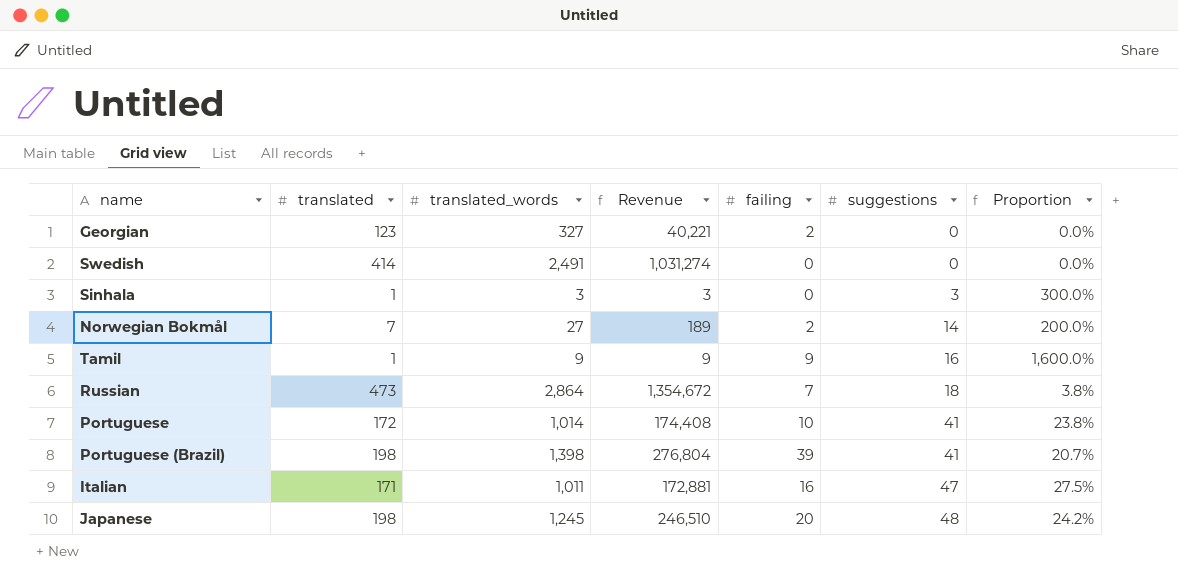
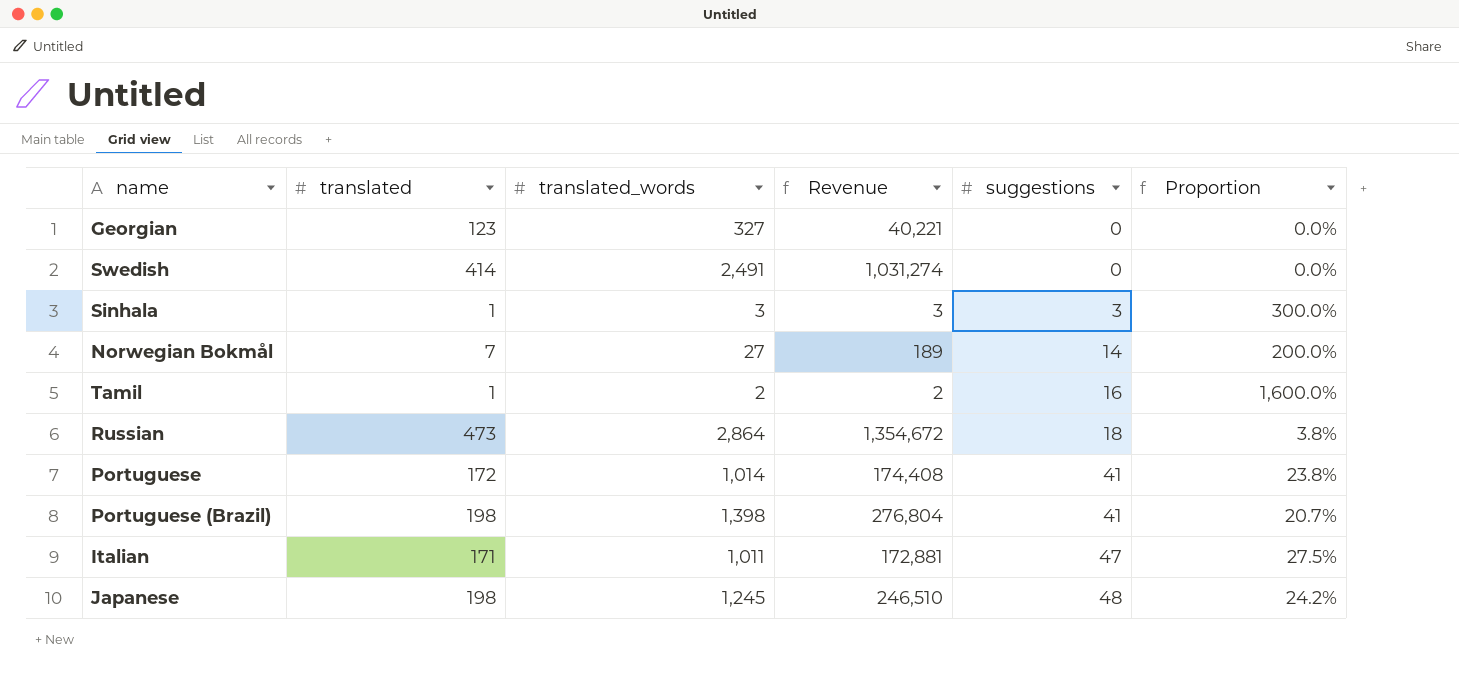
column failing | position: 5 -> none
Tamil | translated_words: 9 -> 2
Tamil | Revenue: 9 -> 2

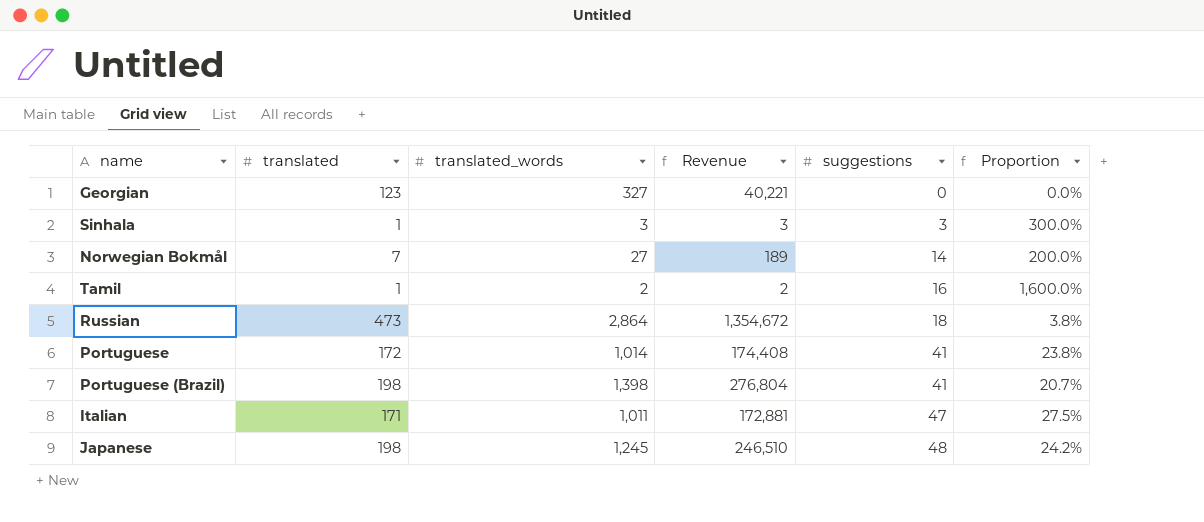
row Swedish: 414 | 2,491 | 1,031,274 | 0 | 0.0% -> none

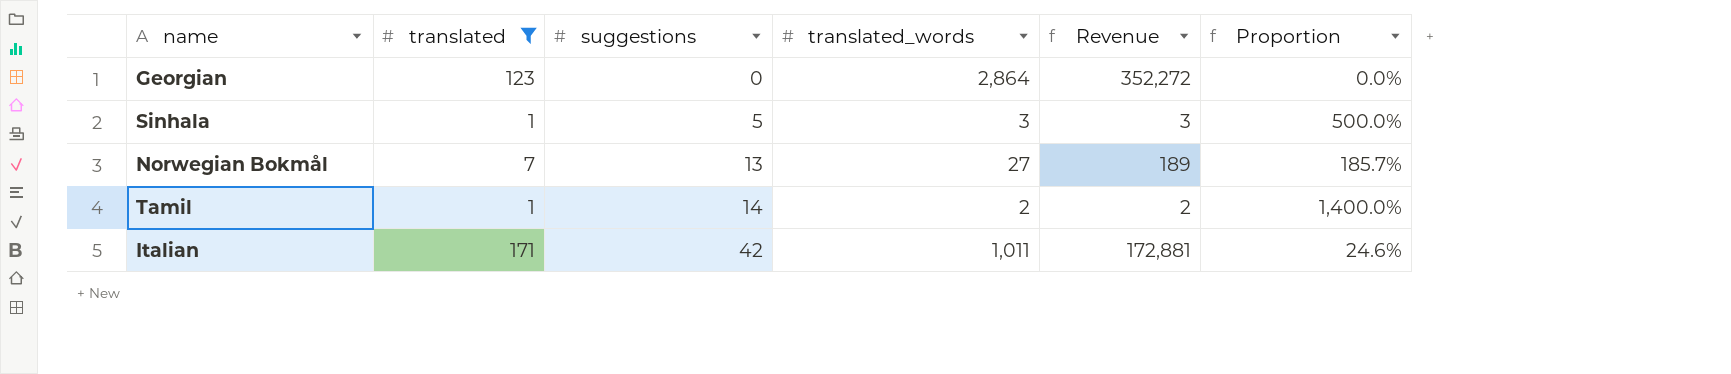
filter: none -> translated <= 171
column suggestions | position: 5 -> 3
Georgian | translated_words: 327 -> 2,864
Georgian | Revenue: 40,221 -> 352,272
Sinhala | suggestions: 3 -> 5
Sinhala | Proportion: 300.0% -> 500.0%
Norwegian Bokmål | suggestions: 14 -> 13
Norwegian Bokmål | Proportion: 200.0% -> 185.7%
Tamil | suggestions: 16 -> 14
Tamil | Proportion: 1,600.0% -> 1,400.0%
Italian | suggestions: 47 -> 42
Italian | Proportion: 27.5% -> 24.6%

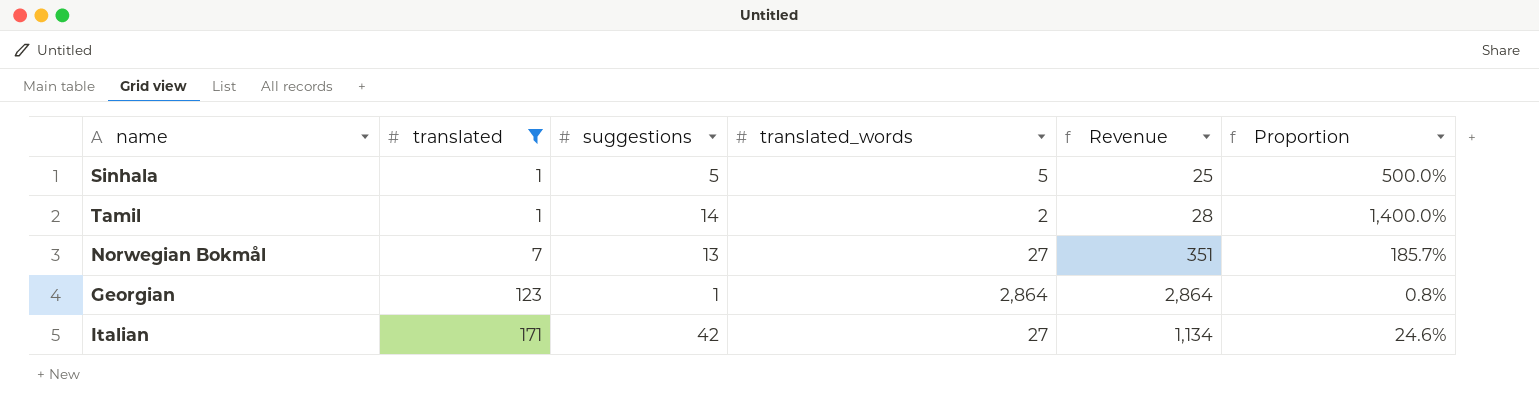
row order: suggestions ascending -> translated ascending
column Revenue | formula: [translated] * [translated_words] -> [suggestions] * [translated_words]
Sinhala | translated_words: 3 -> 5
Georgian | suggestions: 0 -> 1
Georgian | Proportion: 0.0% -> 0.8%
Italian | translated_words: 1,011 -> 27

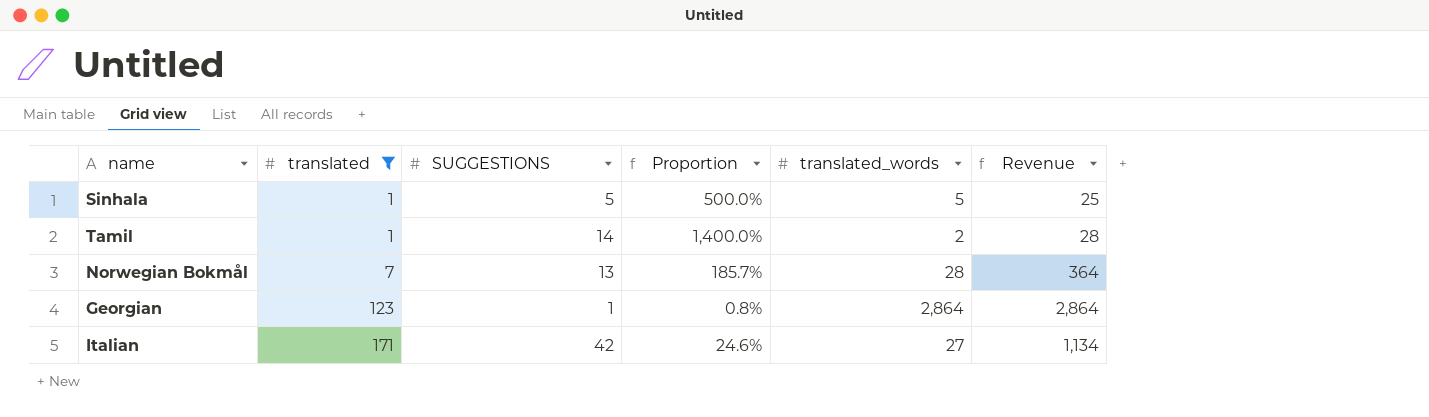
column name: suggestions -> SUGGESTIONS
column Proportion | position: 6 -> 4
Norwegian Bokmål | translated_words: 27 -> 28
Norwegian Bokmål | Revenue: 351 -> 364

